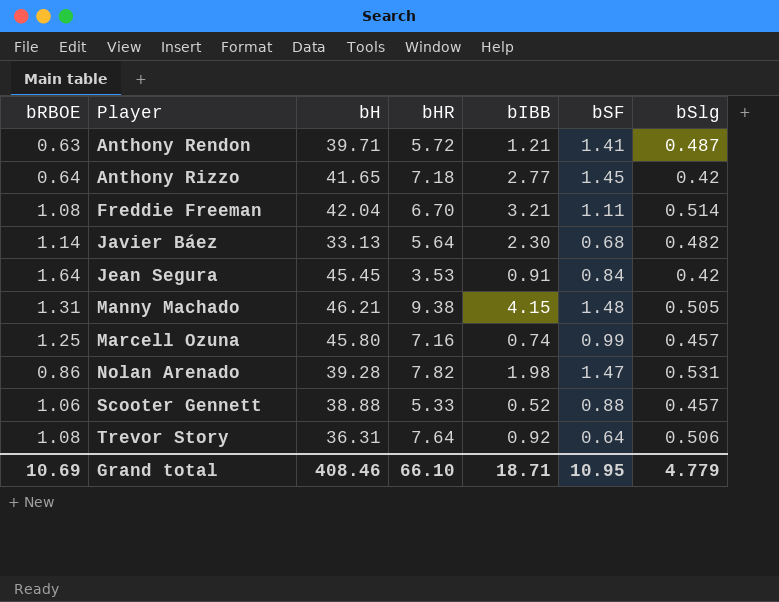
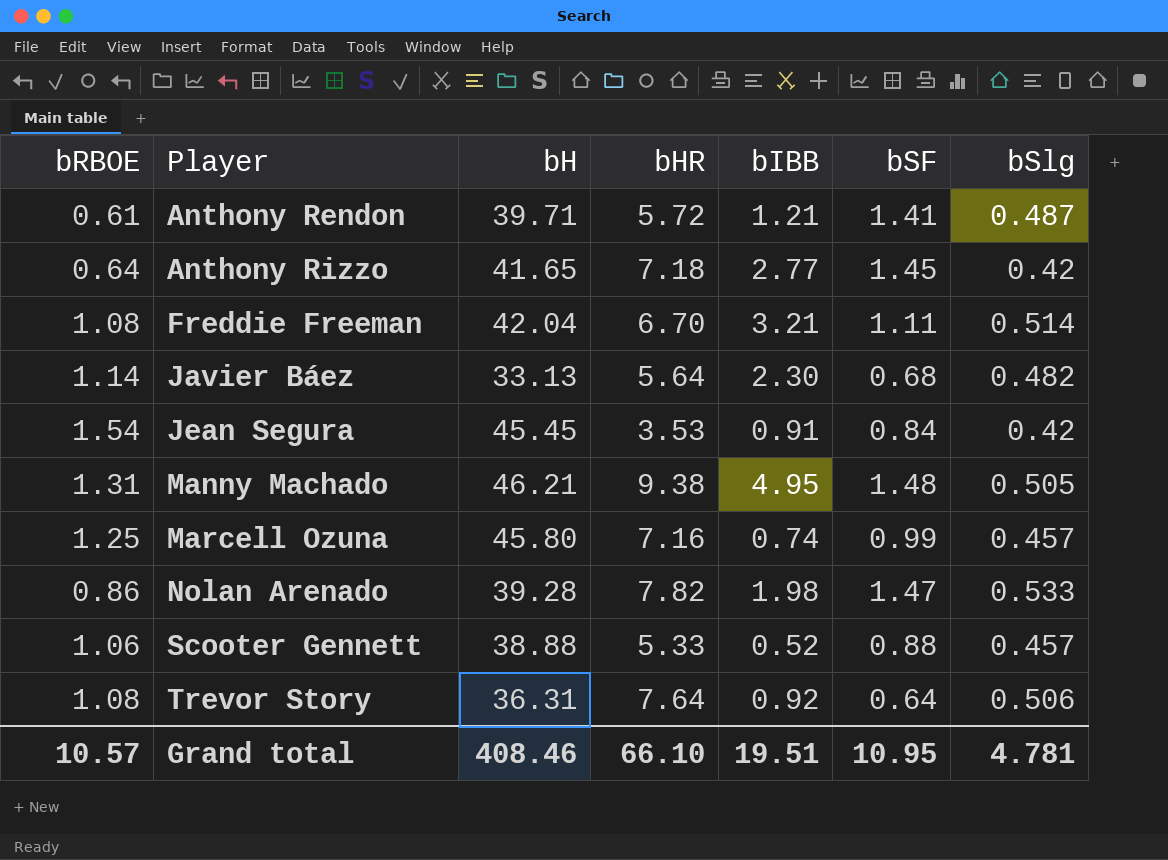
Anthony Rendon | bRBOE: 0.63 -> 0.61
Jean Segura | bRBOE: 1.64 -> 1.54
Manny Machado | bIBB: 4.15 -> 4.95
Nolan Arenado | bSlg: 0.531 -> 0.533
Grand total | bRBOE: 10.69 -> 10.57
Grand total | bIBB: 18.71 -> 19.51
Grand total | bSlg: 4.779 -> 4.781

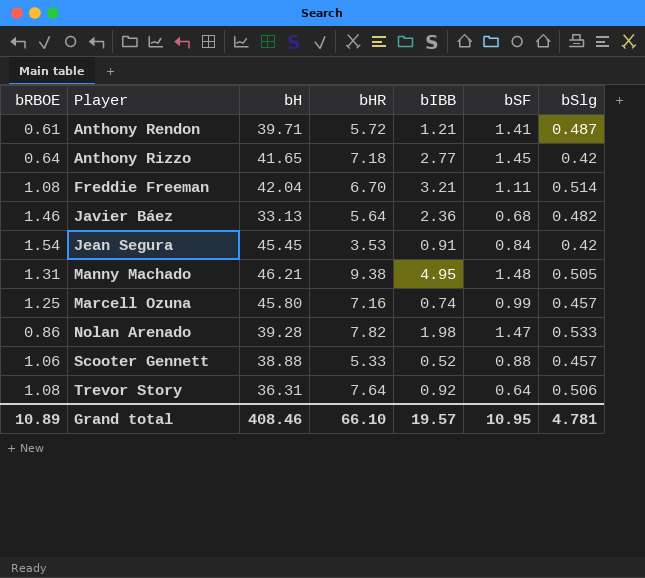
Javier Báez | bRBOE: 1.14 -> 1.46
Javier Báez | bIBB: 2.30 -> 2.36
Grand total | bRBOE: 10.57 -> 10.89
Grand total | bIBB: 19.51 -> 19.57

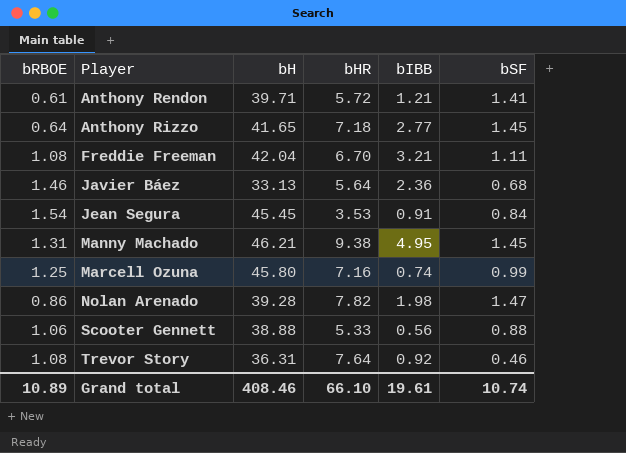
column bSlg | position: 7 -> none
Manny Machado | bSF: 1.48 -> 1.45
Scooter Gennett | bIBB: 0.52 -> 0.56
Trevor Story | bSF: 0.64 -> 0.46
Grand total | bIBB: 19.57 -> 19.61
Grand total | bSF: 10.95 -> 10.74

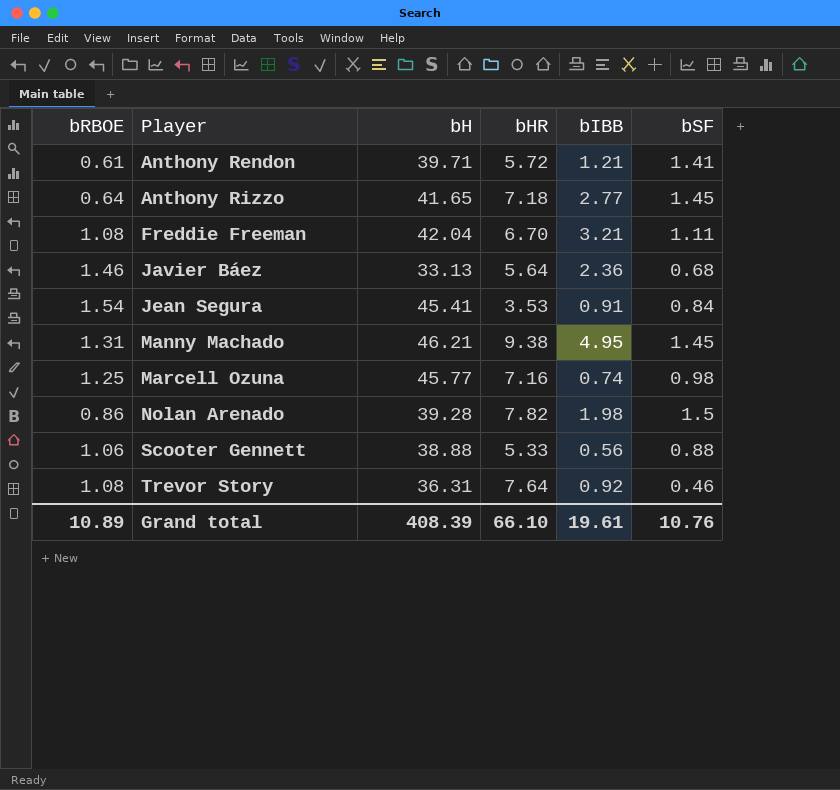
Jean Segura | bH: 45.45 -> 45.41
Marcell Ozuna | bH: 45.80 -> 45.77
Marcell Ozuna | bSF: 0.99 -> 0.98
Nolan Arenado | bSF: 1.47 -> 1.5
Grand total | bH: 408.46 -> 408.39
Grand total | bSF: 10.74 -> 10.76

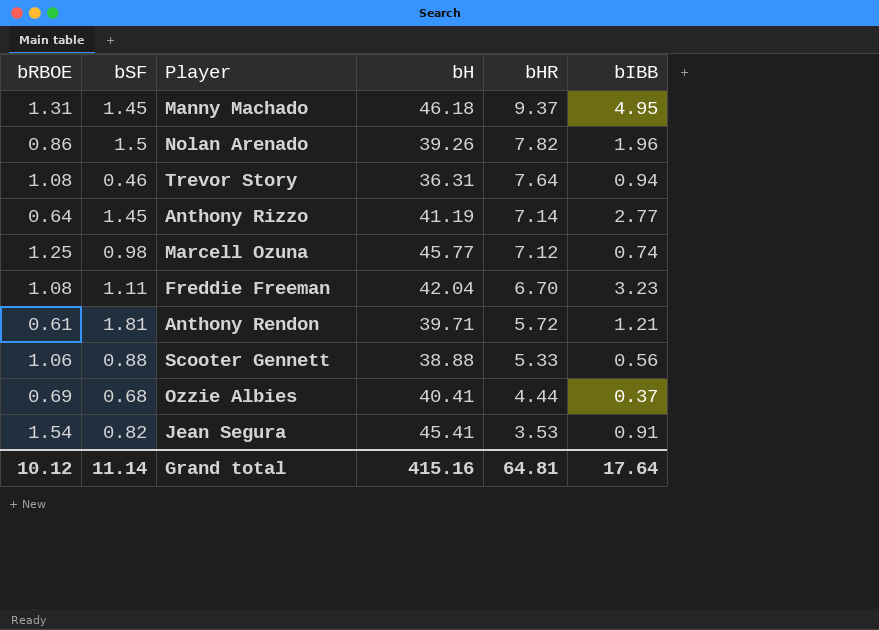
row order: Player ascending -> bHR descending
column bSF | position: 6 -> 2
row Javier Báez: 1.46 | 33.13 | 5.64 | 2.36 | 0.68 -> none
Manny Machado | bH: 46.21 -> 46.18
Manny Machado | bHR: 9.38 -> 9.37
Nolan Arenado | bH: 39.28 -> 39.26
Nolan Arenado | bIBB: 1.98 -> 1.96
Trevor Story | bIBB: 0.92 -> 0.94
Anthony Rizzo | bH: 41.65 -> 41.19
Anthony Rizzo | bHR: 7.18 -> 7.14
Marcell Ozuna | bHR: 7.16 -> 7.12
Freddie Freeman | bIBB: 3.21 -> 3.23
Anthony Rendon | bSF: 1.41 -> 1.81
row Ozzie Albies: none -> 0.69 | 0.68 | 40.41 | 4.44 | 0.37
Jean Segura | bSF: 0.84 -> 0.82
Grand total | bRBOE: 10.89 -> 10.12
Grand total | bSF: 10.76 -> 11.14
Grand total | bH: 408.39 -> 415.16
Grand total | bHR: 66.10 -> 64.81
Grand total | bIBB: 19.61 -> 17.64

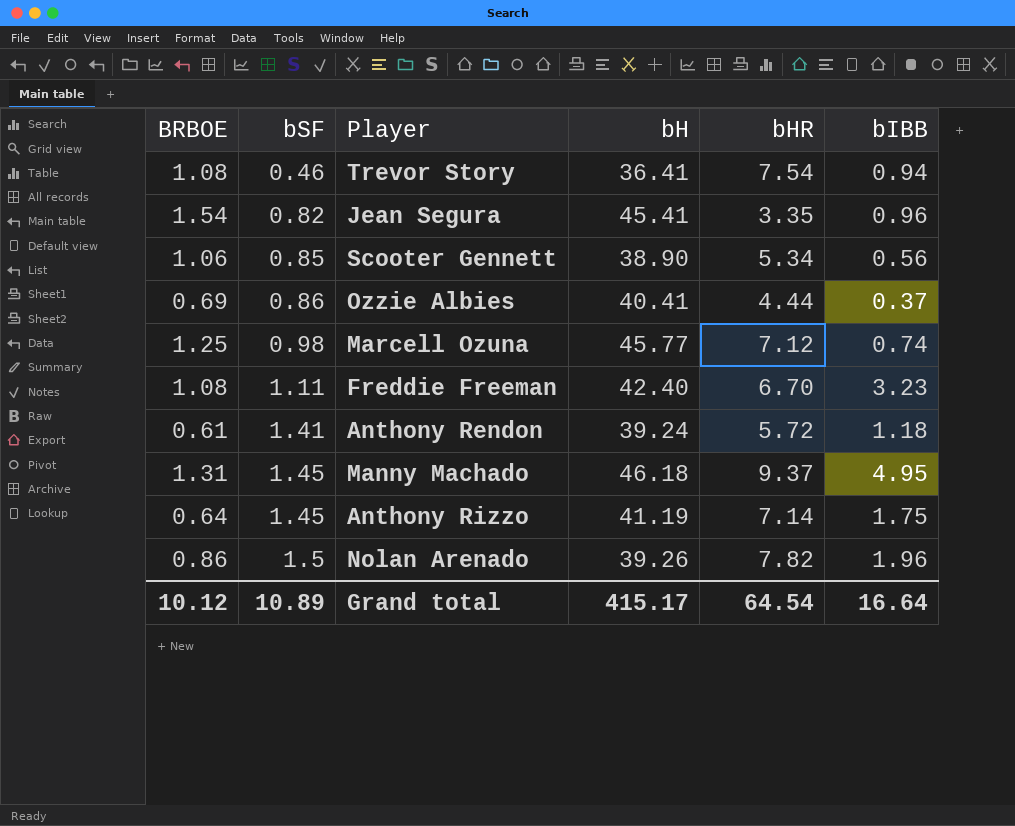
row order: bHR descending -> bSF ascending
column name: bRBOE -> BRBOE
Trevor Story | bH: 36.31 -> 36.41
Trevor Story | bHR: 7.64 -> 7.54
Jean Segura | bHR: 3.53 -> 3.35
Jean Segura | bIBB: 0.91 -> 0.96
Scooter Gennett | bSF: 0.88 -> 0.85
Scooter Gennett | bH: 38.88 -> 38.90
Scooter Gennett | bHR: 5.33 -> 5.34
Ozzie Albies | bSF: 0.68 -> 0.86
Freddie Freeman | bH: 42.04 -> 42.40
Anthony Rendon | bSF: 1.81 -> 1.41
Anthony Rendon | bH: 39.71 -> 39.24
Anthony Rendon | bIBB: 1.21 -> 1.18
Anthony Rizzo | bIBB: 2.77 -> 1.75
Grand total | bSF: 11.14 -> 10.89
Grand total | bH: 415.16 -> 415.17
Grand total | bHR: 64.81 -> 64.54
Grand total | bIBB: 17.64 -> 16.64

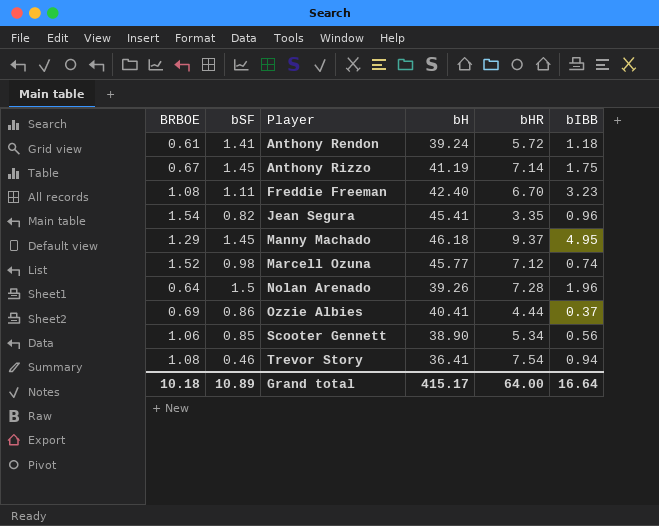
row order: bSF ascending -> Player ascending
Anthony Rizzo | BRBOE: 0.64 -> 0.67
Manny Machado | BRBOE: 1.31 -> 1.29
Marcell Ozuna | BRBOE: 1.25 -> 1.52
Nolan Arenado | BRBOE: 0.86 -> 0.64
Nolan Arenado | bHR: 7.82 -> 7.28
Grand total | BRBOE: 10.12 -> 10.18
Grand total | bHR: 64.54 -> 64.00

